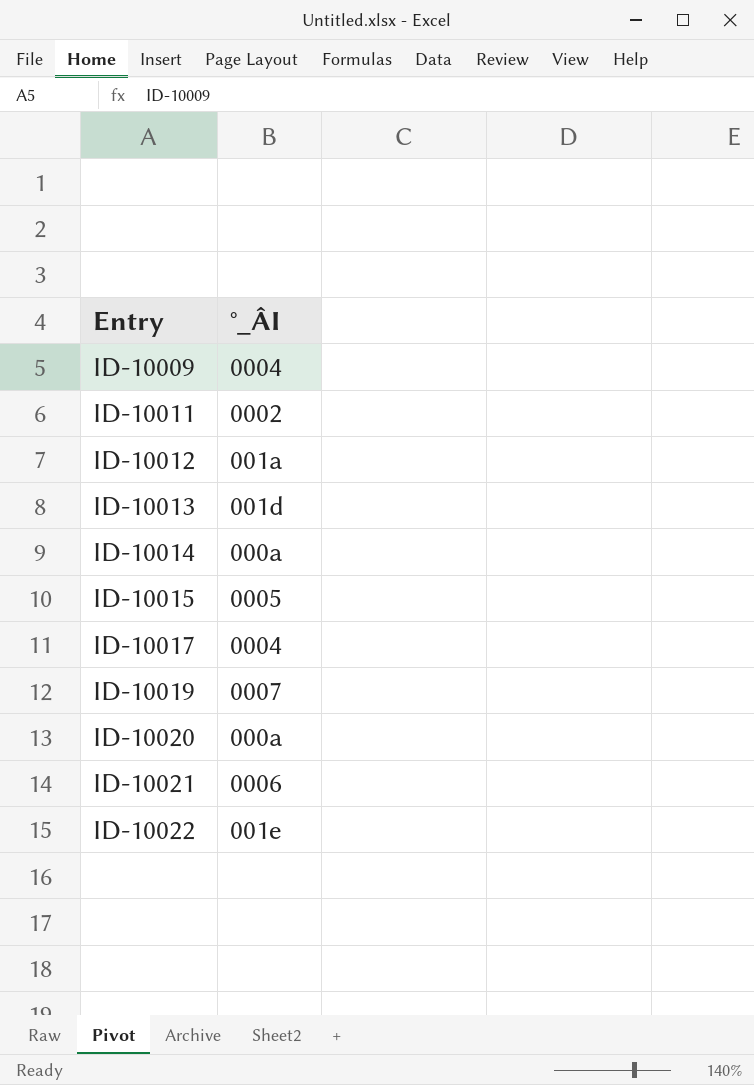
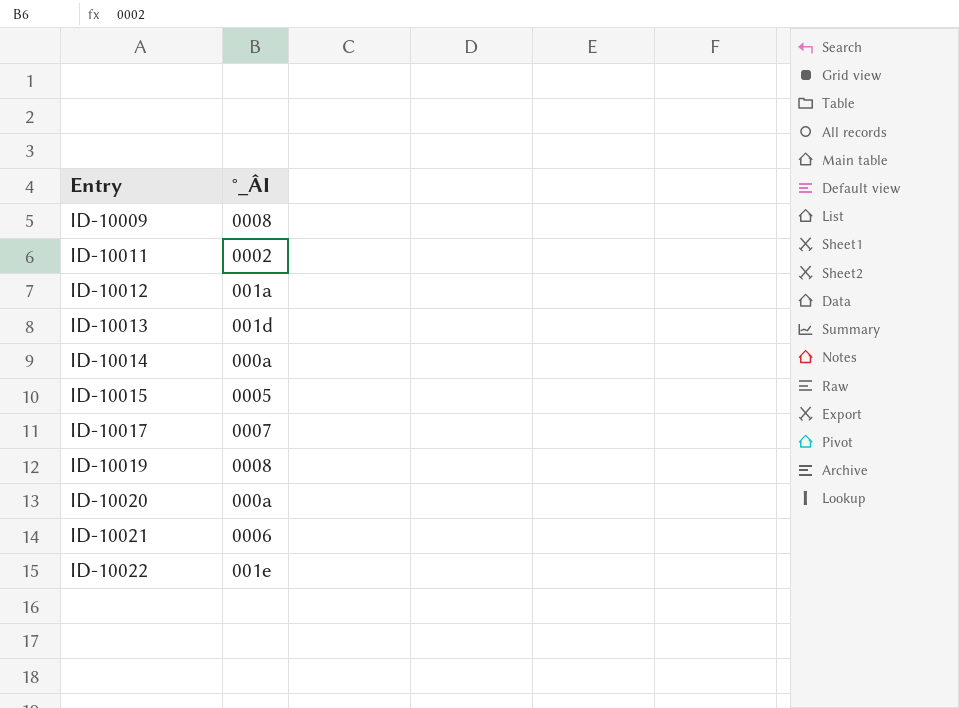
ID-10009 | °_ÂI: 0004 -> 0008
ID-10017 | °_ÂI: 0004 -> 0007
ID-10019 | °_ÂI: 0007 -> 0008

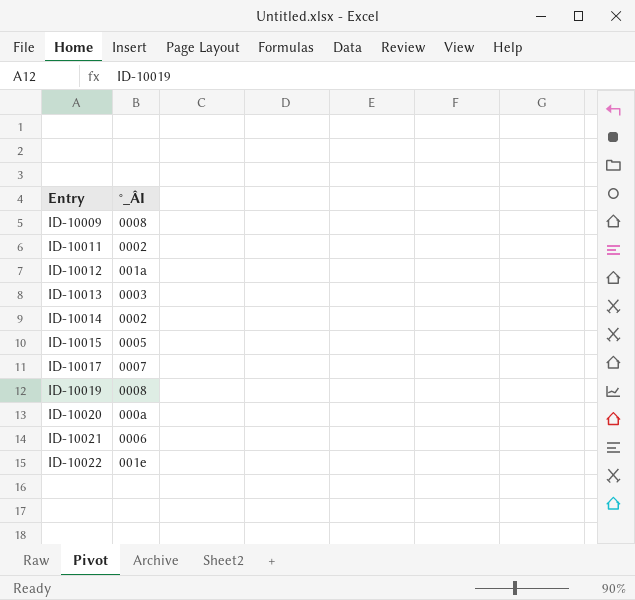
ID-10013 | °_ÂI: 001d -> 0003
ID-10014 | °_ÂI: 000a -> 0002

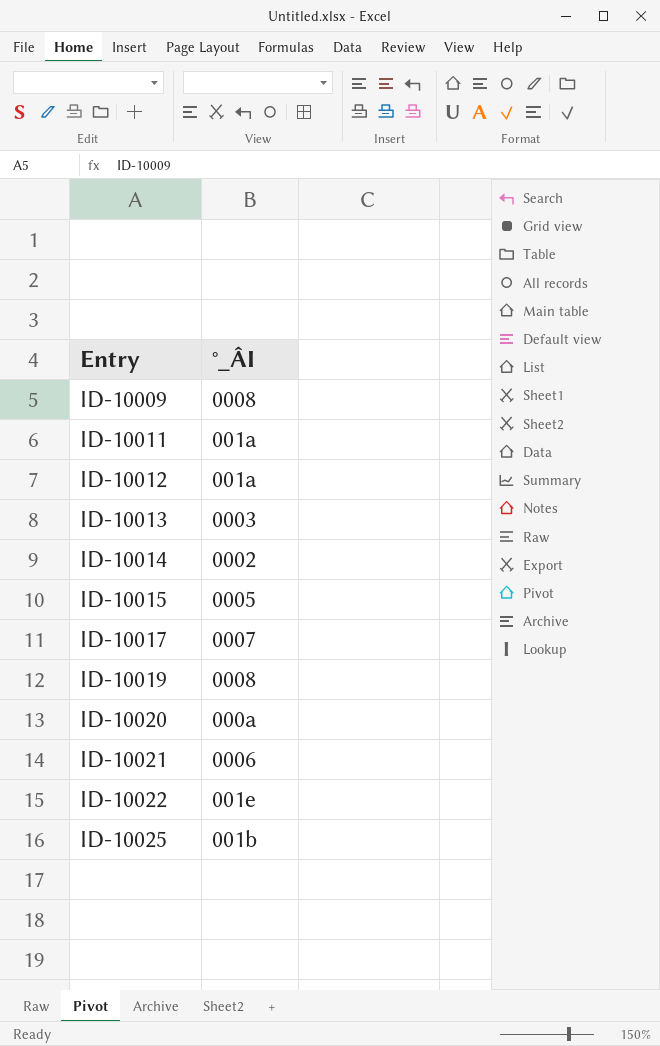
ID-10011 | °_ÂI: 0002 -> 001a
row ID-10025: none -> 001b

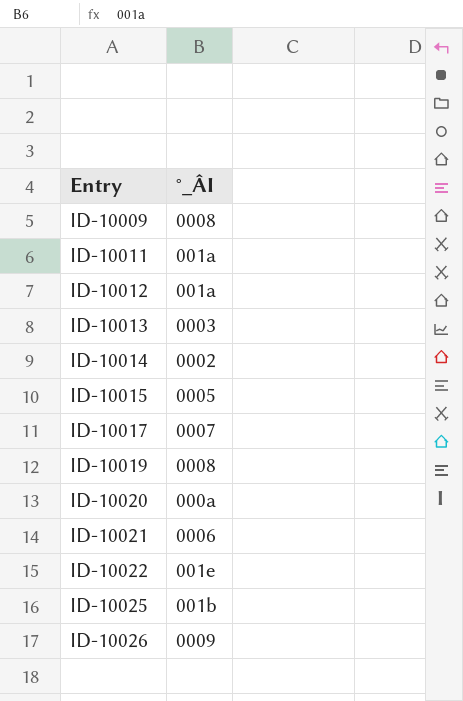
row ID-10026: none -> 0009

